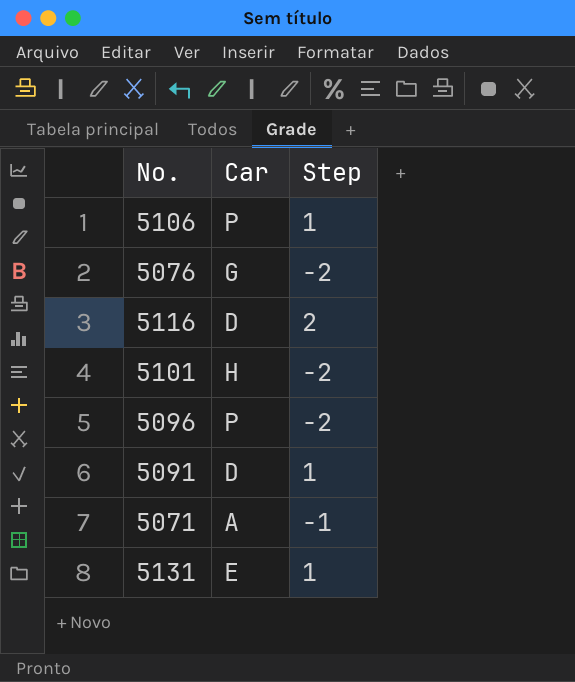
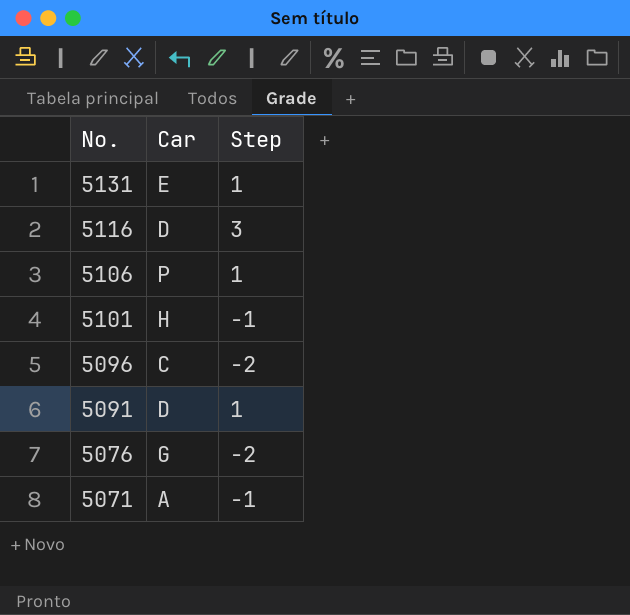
row order: none -> No. descending
5116 | Step: 2 -> 3
5101 | Step: -2 -> -1
5096 | Car: P -> C

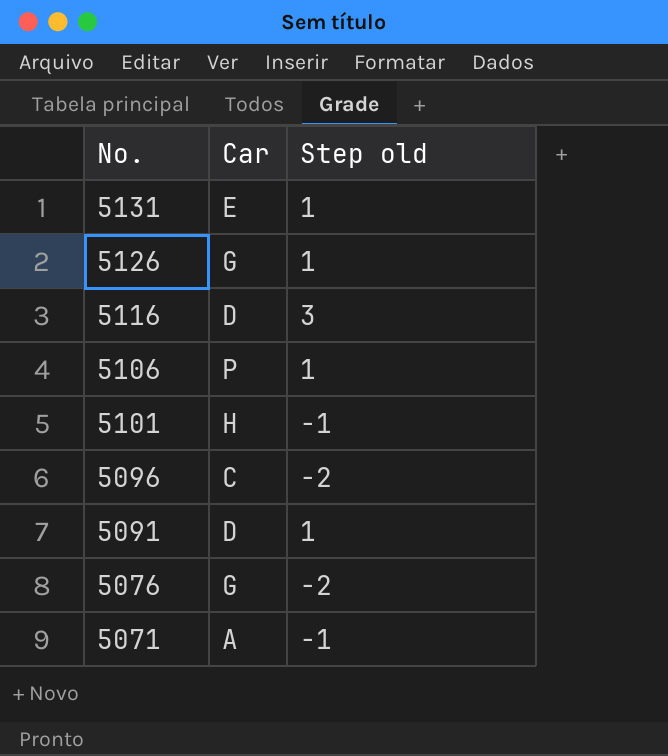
column name: Step -> Step old
row 5126: none -> G | 1

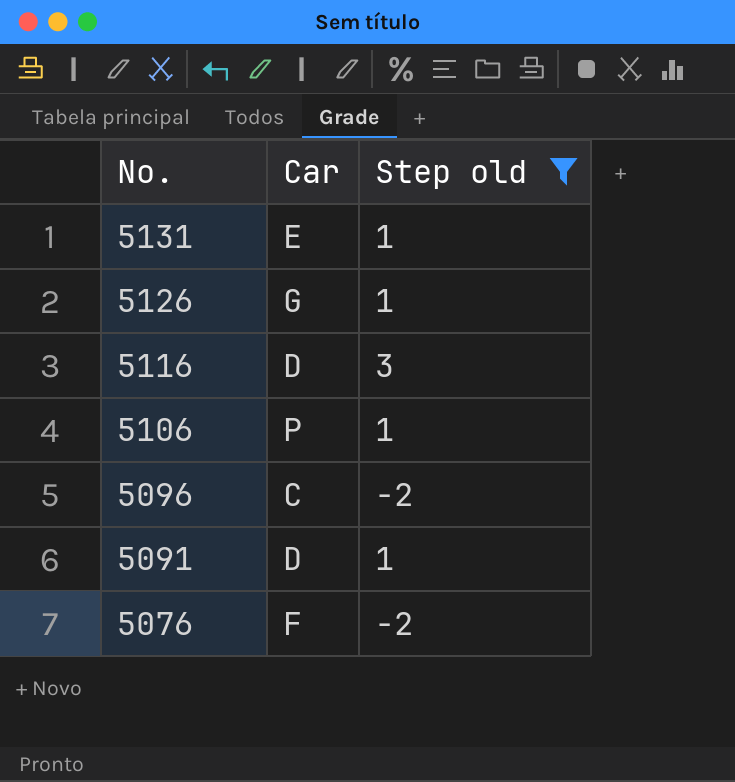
filter: none -> Step old != -1
5076 | Car: G -> F

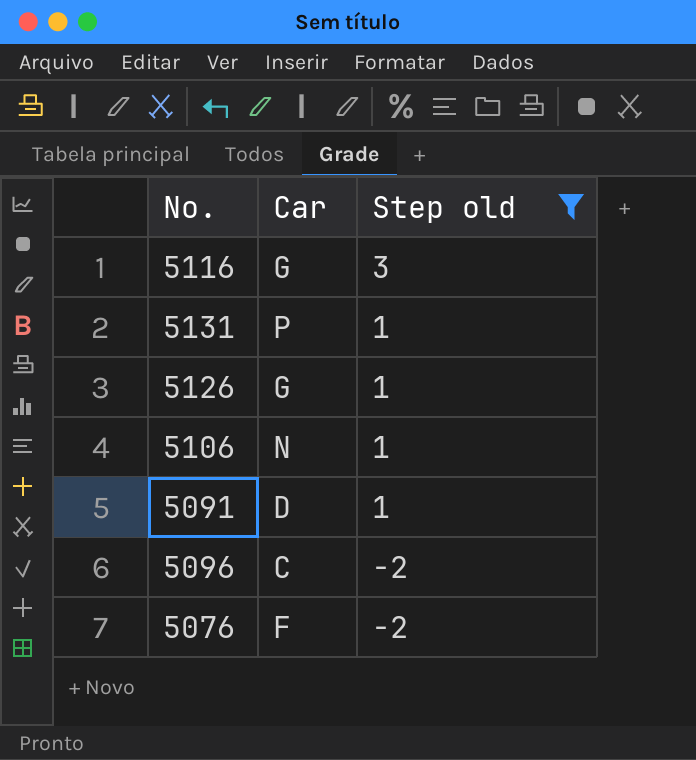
row order: No. descending -> Step old descending
5116 | Car: D -> G
5131 | Car: E -> P
5106 | Car: P -> N

